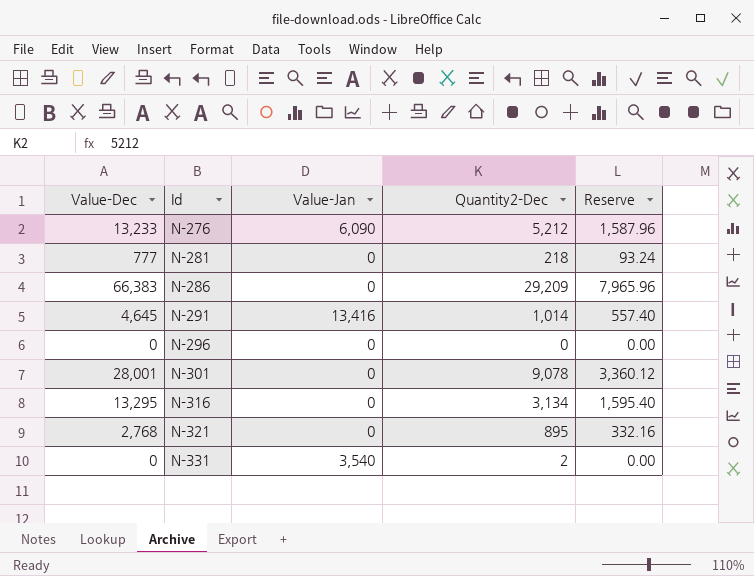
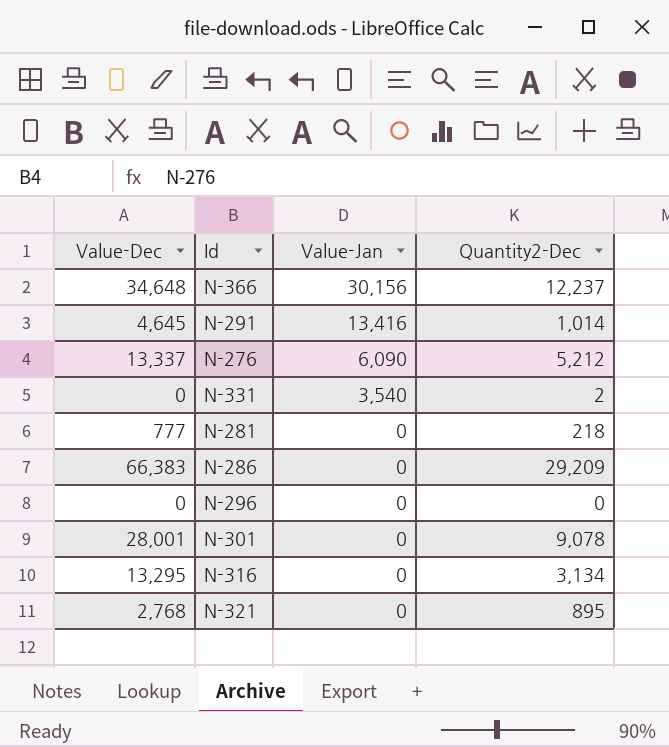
row order: Id ascending -> Value-Jan descending
column Reserve | formula: [Value-Dec] * 0.12 -> none
row N-366: none -> 34,648 | 30,156 | 12,237
N-276 | Value-Dec: 13,233 -> 13,337

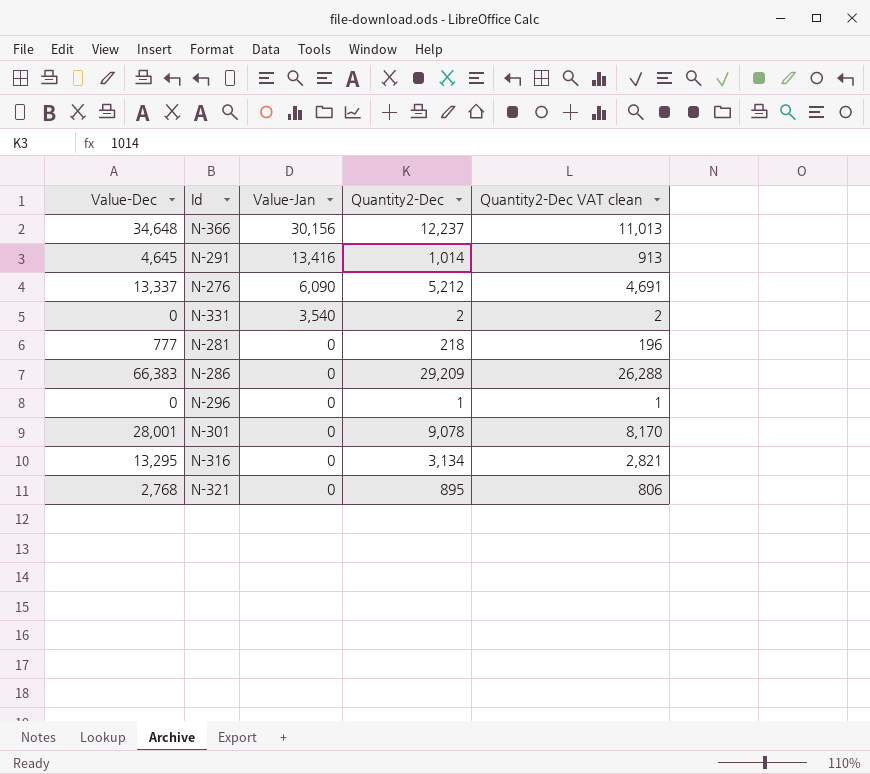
column Quantity2-Dec VAT clean | formula: none -> [Quantity2-Dec] * 0.9
N-296 | Quantity2-Dec: 0 -> 1

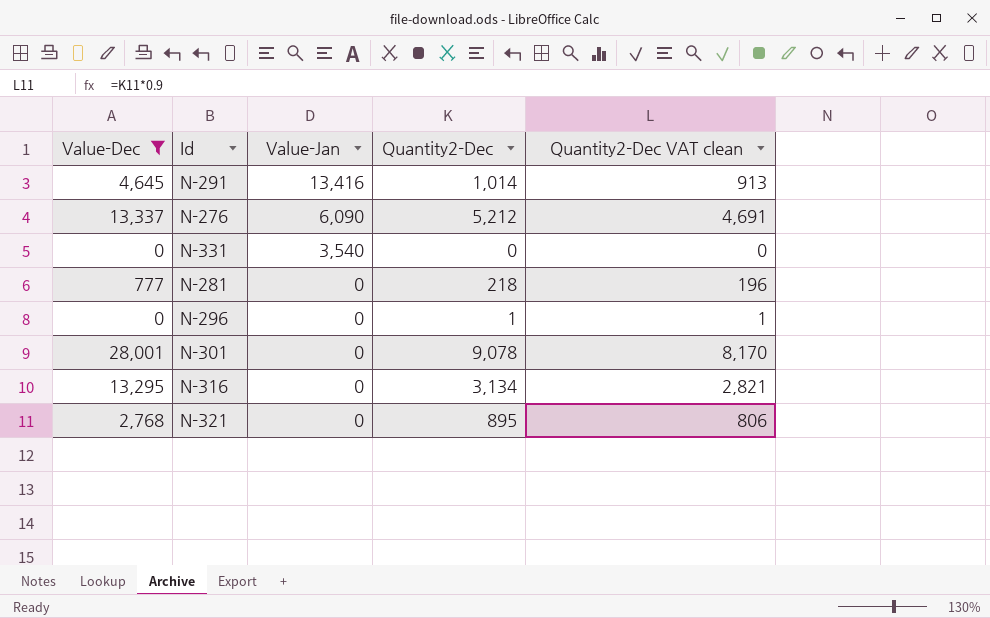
filter: none -> Value-Dec <= 28,001
N-331 | Quantity2-Dec: 2 -> 0
N-331 | Quantity2-Dec VAT clean: 2 -> 0

